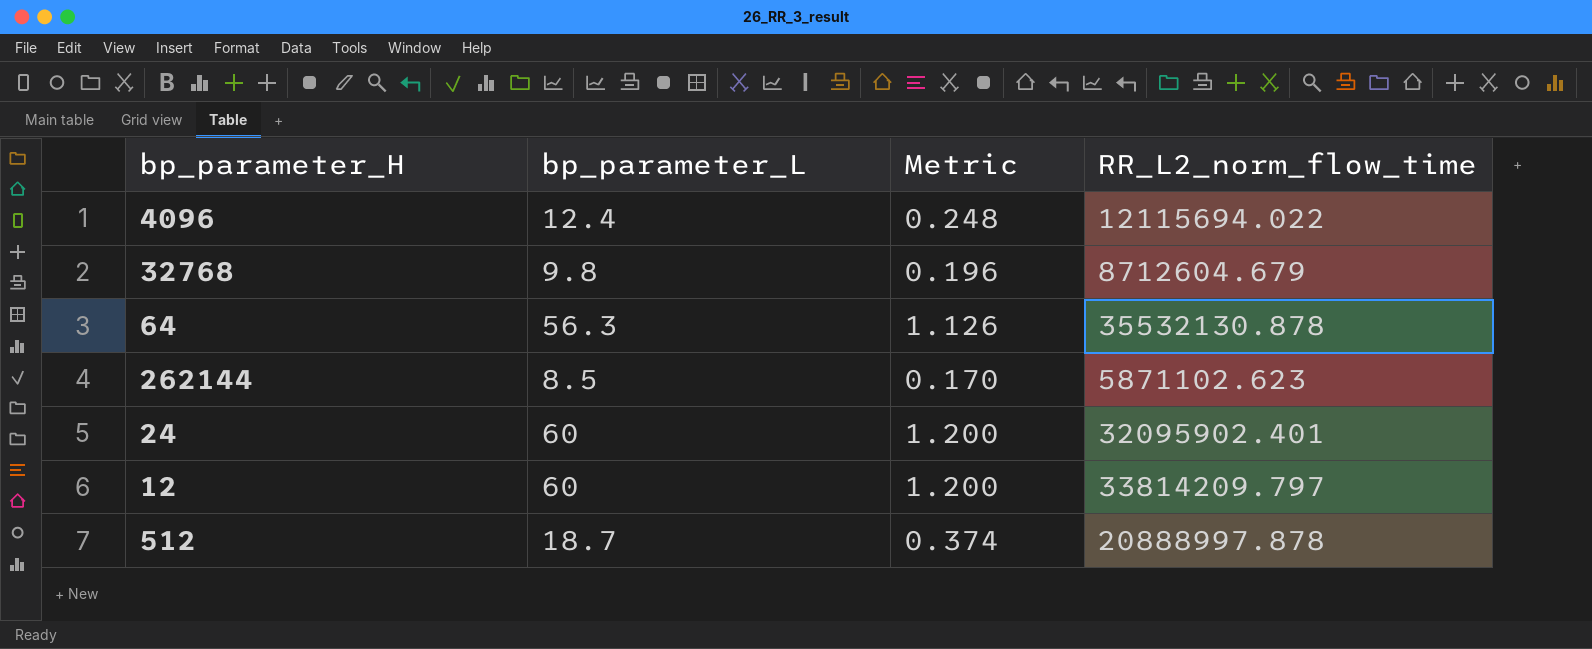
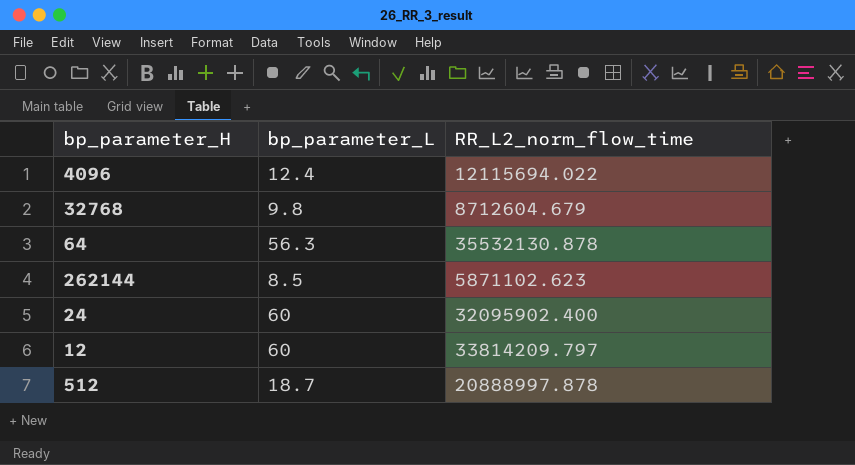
column Metric | formula: [bp_parameter_L] * 0.02 -> none
24 | RR_L2_norm_flow_time: 32095902.401 -> 32095902.400

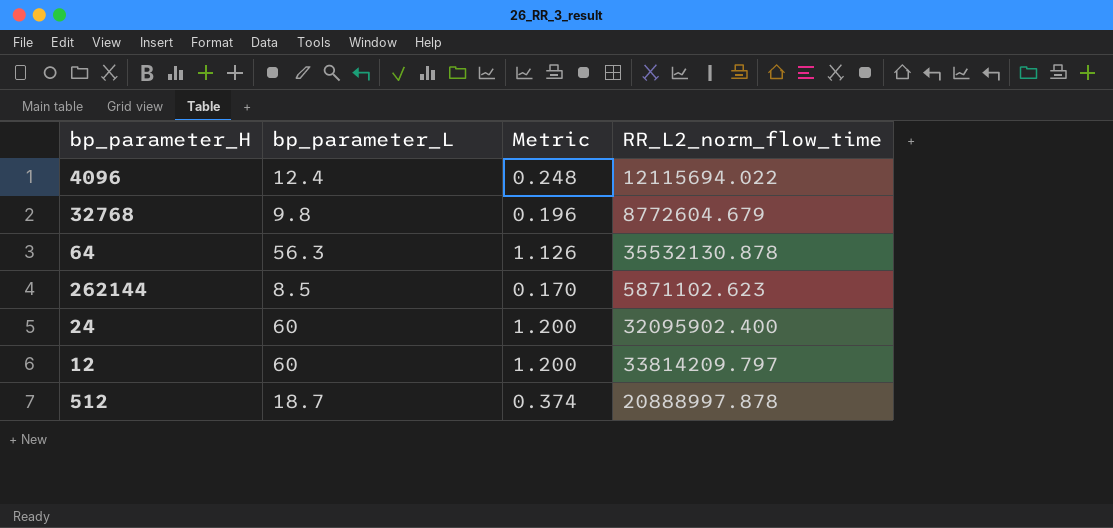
column Metric | formula: none -> [bp_parameter_L] * 0.02
32768 | RR_L2_norm_flow_time: 8712604.679 -> 8772604.679

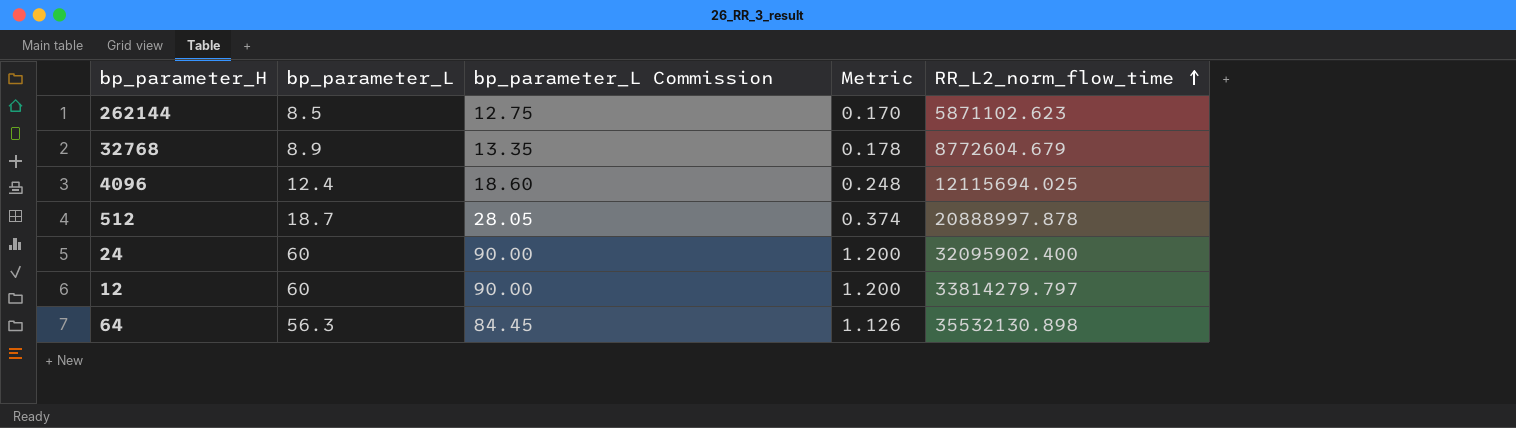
row order: none -> RR_L2_norm_flow_time ascending
column bp_parameter_L Commission | formula: none -> [bp_parameter_L] * 1.5
32768 | bp_parameter_L: 9.8 -> 8.9
32768 | Metric: 0.196 -> 0.178
4096 | RR_L2_norm_flow_time: 12115694.022 -> 12115694.025
12 | RR_L2_norm_flow_time: 33814209.797 -> 33814279.797
64 | RR_L2_norm_flow_time: 35532130.878 -> 35532130.898

